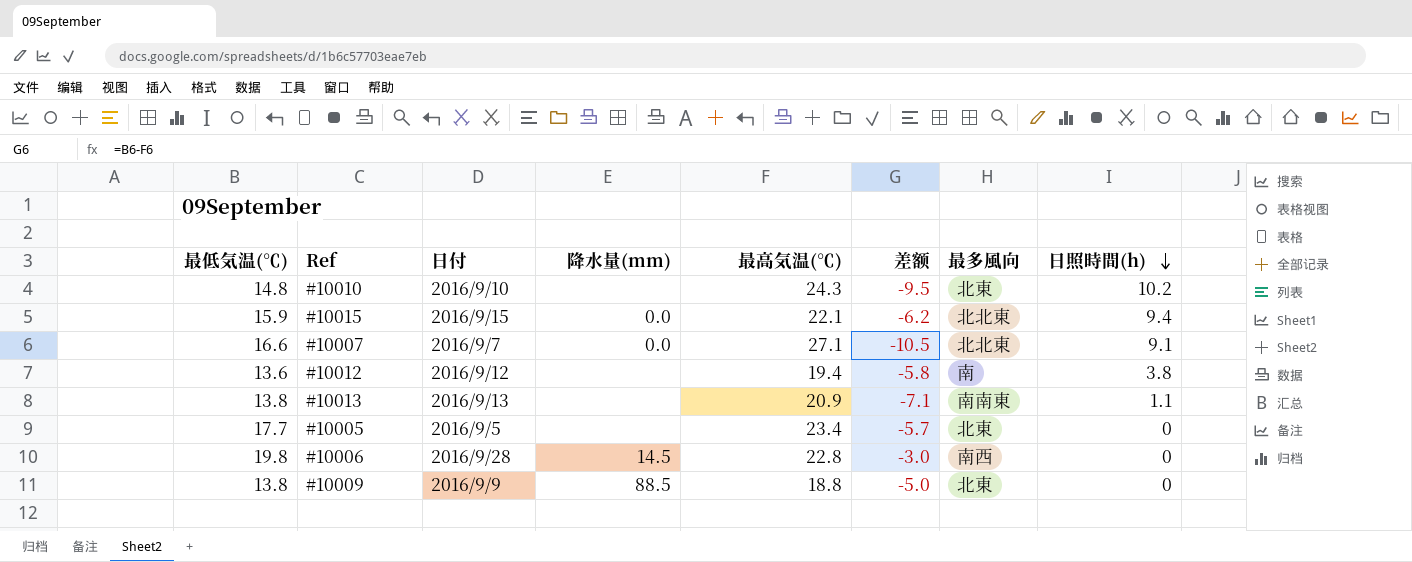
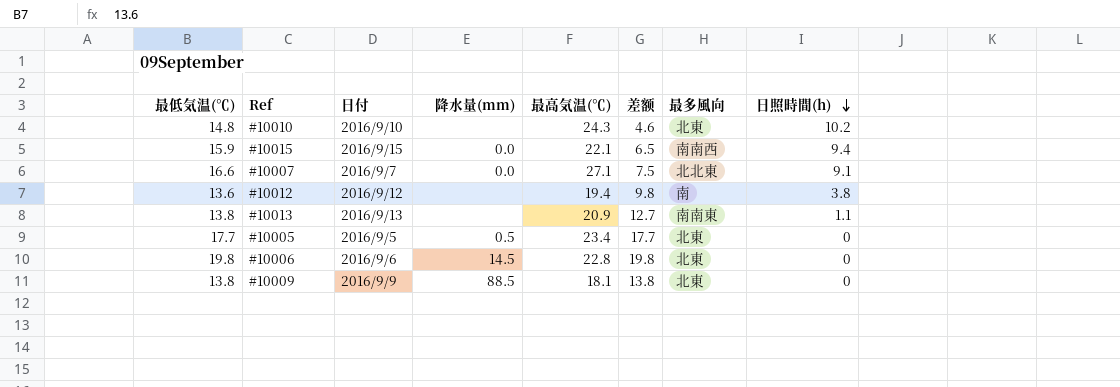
column 差额 | formula: [最低気温(℃)] - [最高気温(℃)] -> [最低気温(℃)] - [日照時間(h)]
#10015 | 最多風向: 北北東 -> 南南西
#10005 | 降水量(mm): none -> 0.5
#10006 | 日付: 2016/9/28 -> 2016/9/6
#10006 | 最多風向: 南西 -> 北東
#10009 | 最高気温(℃): 18.8 -> 18.1

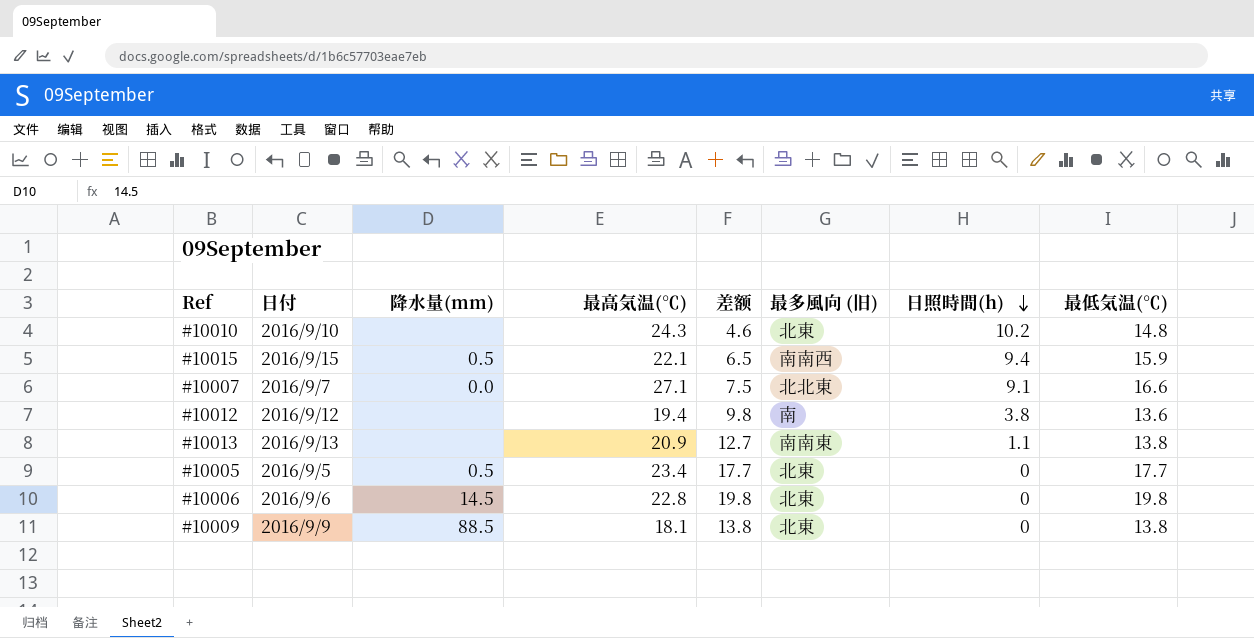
column name: 最多風向 -> 最多風向 (旧)
column 最低気温(℃) | position: 1 -> 8
#10015 | 降水量(mm): 0.0 -> 0.5

